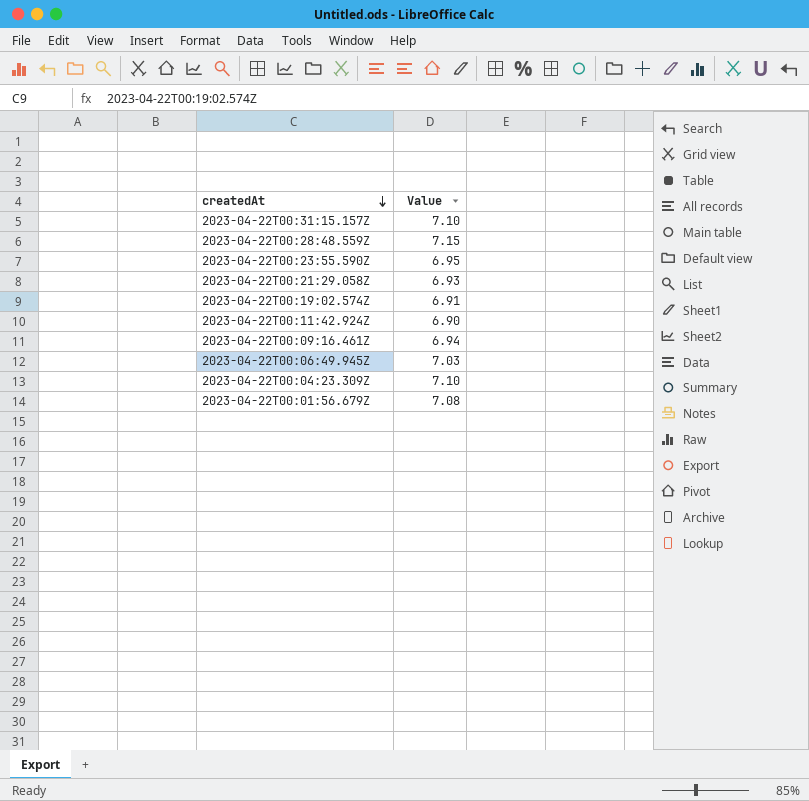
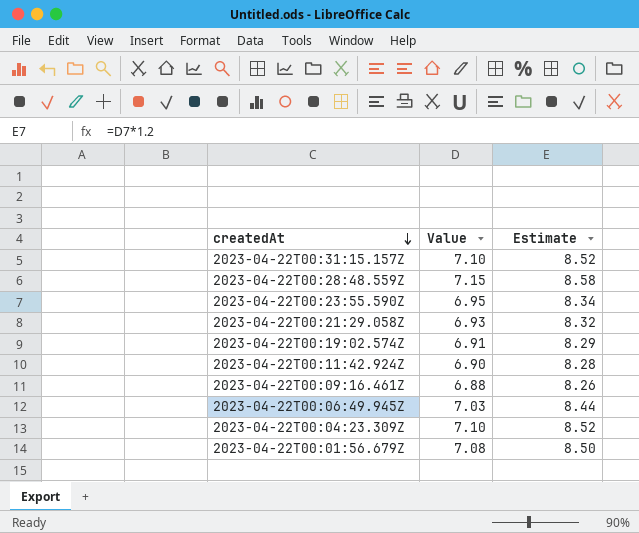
column Estimate | formula: none -> [Value] * 1.2
2023-04-22T00:09:16.461Z | Value: 6.94 -> 6.88

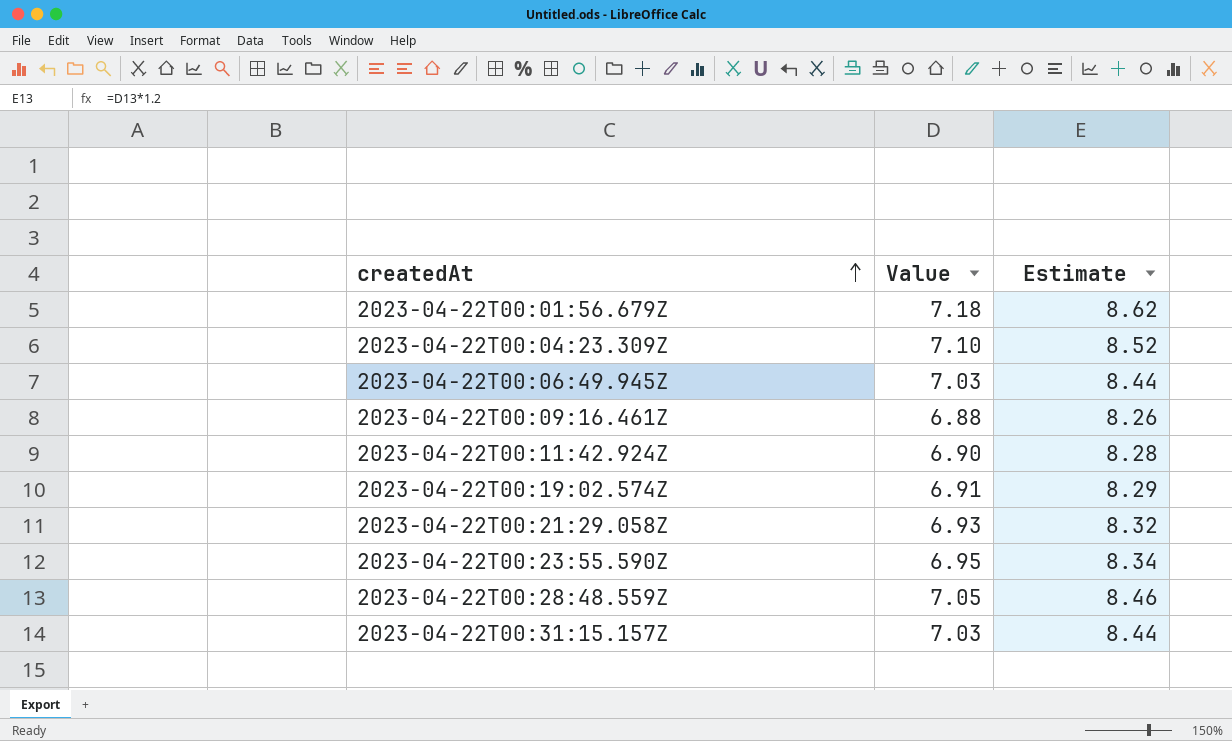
row order: createdAt descending -> createdAt ascending
2023-04-22T00:01:56.679Z | Value: 7.08 -> 7.18
2023-04-22T00:01:56.679Z | Estimate: 8.50 -> 8.62
2023-04-22T00:28:48.559Z | Value: 7.15 -> 7.05
2023-04-22T00:28:48.559Z | Estimate: 8.58 -> 8.46
2023-04-22T00:31:15.157Z | Value: 7.10 -> 7.03
2023-04-22T00:31:15.157Z | Estimate: 8.52 -> 8.44

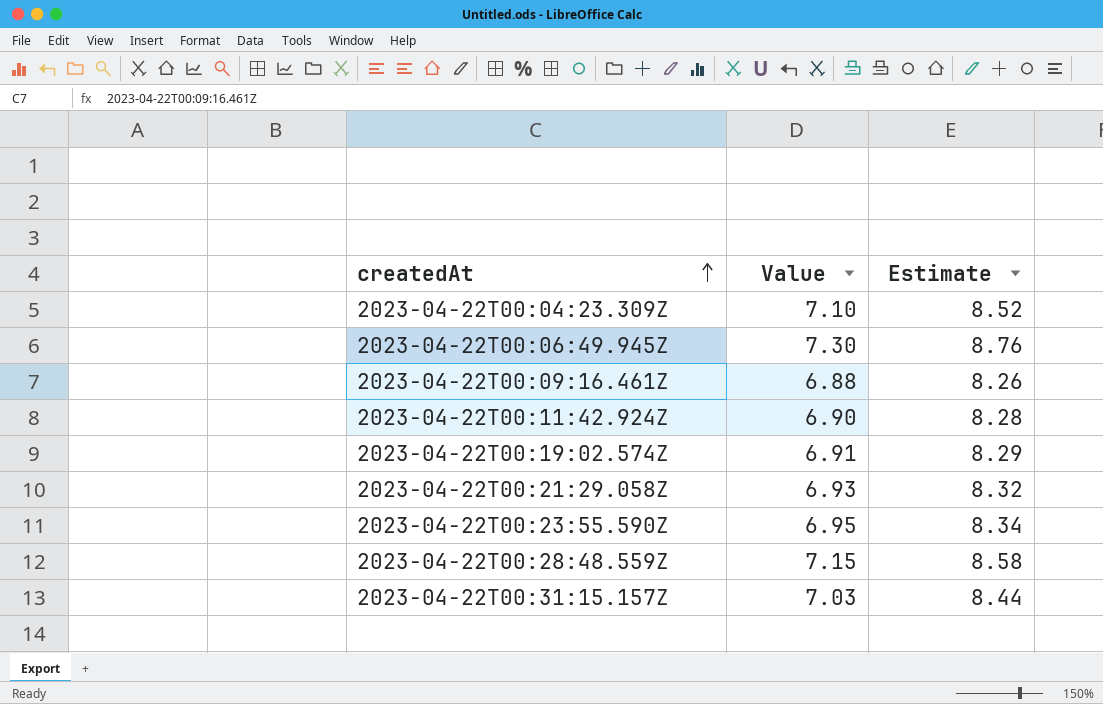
row 2023-04-22T00:01:56.679Z: 7.18 | 8.62 -> none
2023-04-22T00:06:49.945Z | Value: 7.03 -> 7.30
2023-04-22T00:06:49.945Z | Estimate: 8.44 -> 8.76
2023-04-22T00:28:48.559Z | Value: 7.05 -> 7.15
2023-04-22T00:28:48.559Z | Estimate: 8.46 -> 8.58

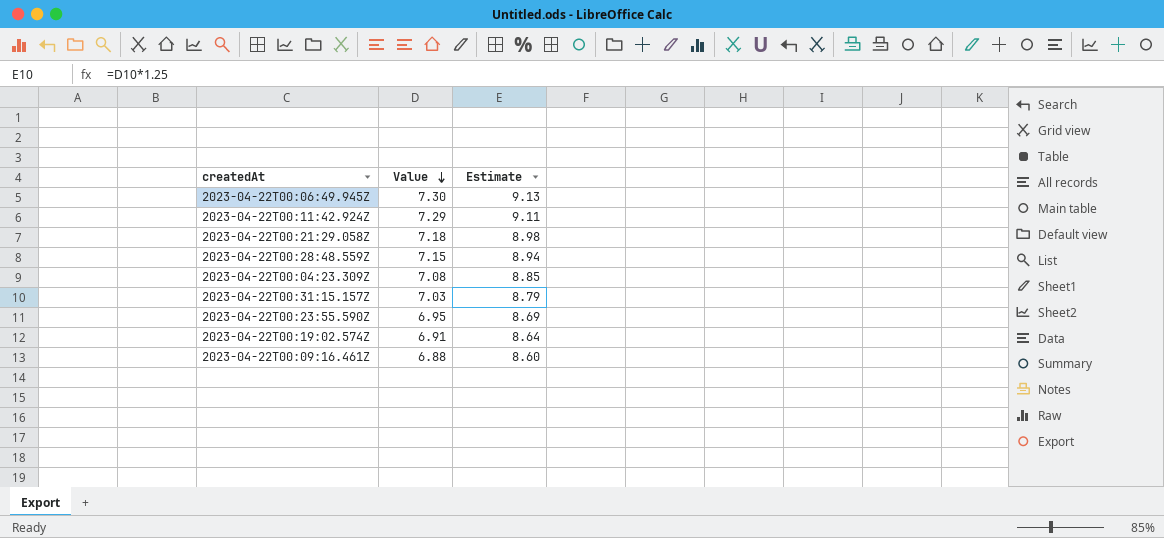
row order: createdAt ascending -> Value descending
column Estimate | formula: [Value] * 1.2 -> [Value] * 1.25
2023-04-22T00:11:42.924Z | Value: 6.90 -> 7.29
2023-04-22T00:21:29.058Z | Value: 6.93 -> 7.18
2023-04-22T00:04:23.309Z | Value: 7.10 -> 7.08

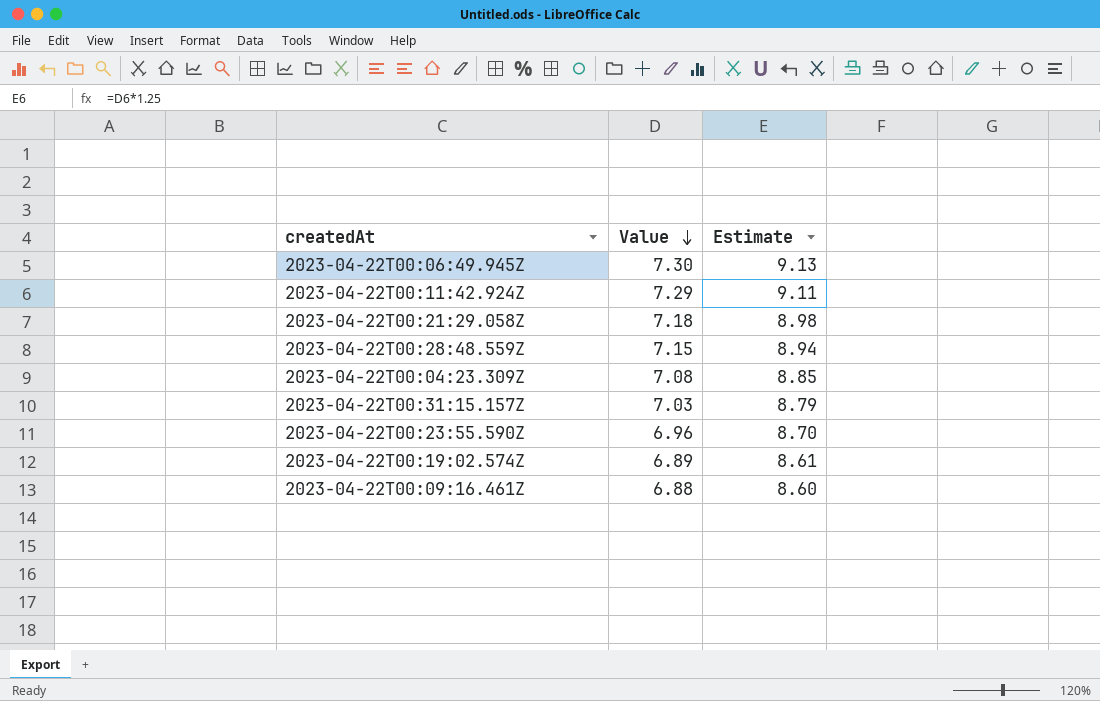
2023-04-22T00:23:55.590Z | Value: 6.95 -> 6.96
2023-04-22T00:23:55.590Z | Estimate: 8.69 -> 8.70
2023-04-22T00:19:02.574Z | Value: 6.91 -> 6.89
2023-04-22T00:19:02.574Z | Estimate: 8.64 -> 8.61

